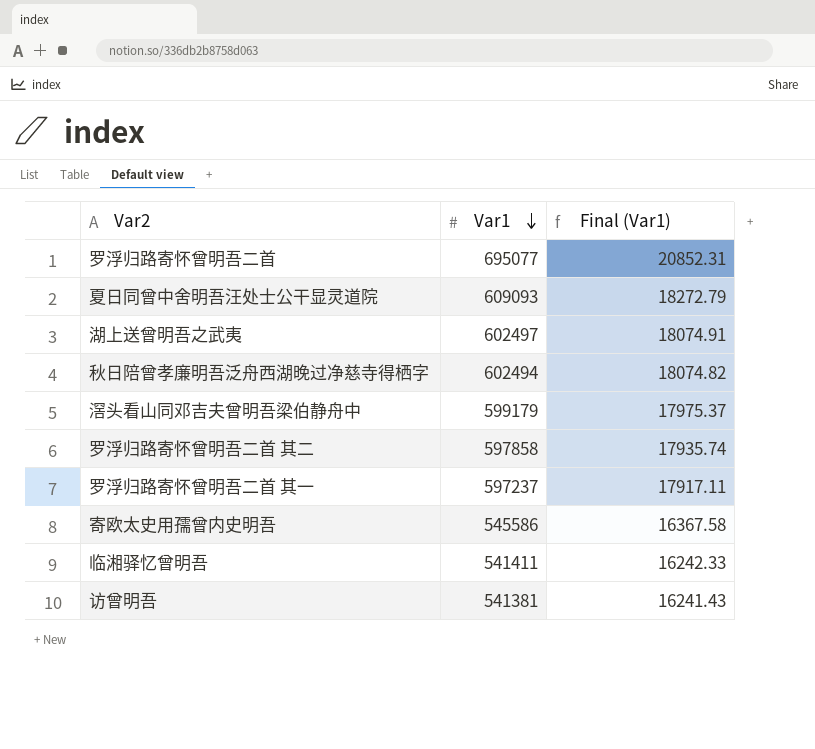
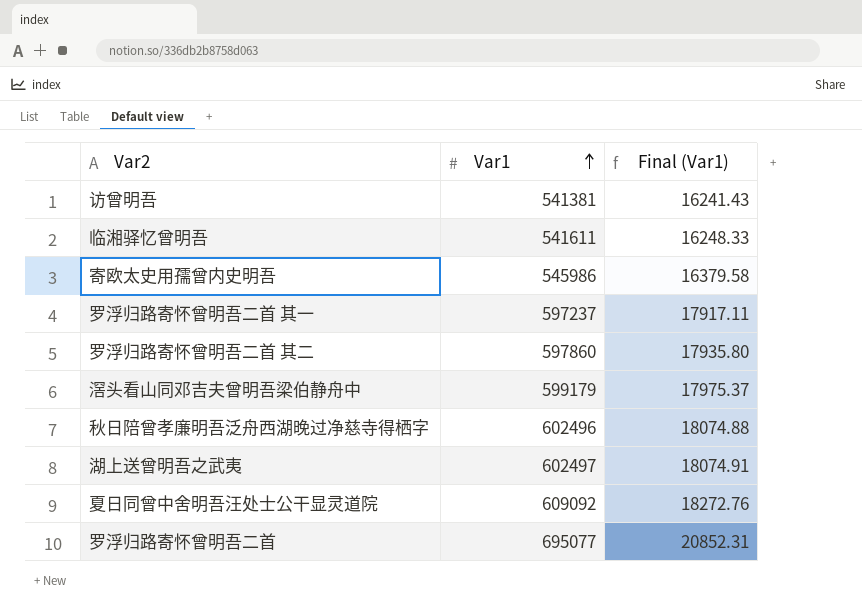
row order: Var1 descending -> Var1 ascending
临湘驿忆曾明吾 | Var1: 541411 -> 541611
临湘驿忆曾明吾 | Final (Var1): 16242.33 -> 16248.33
寄欧太史用孺曾内史明吾 | Var1: 545586 -> 545986
寄欧太史用孺曾内史明吾 | Final (Var1): 16367.58 -> 16379.58
罗浮归路寄怀曾明吾二首 其二 | Var1: 597858 -> 597860
罗浮归路寄怀曾明吾二首 其二 | Final (Var1): 17935.74 -> 17935.80
秋日陪曾孝廉明吾泛舟西湖晚过净慈寺得栖字 | Var1: 602494 -> 602496
秋日陪曾孝廉明吾泛舟西湖晚过净慈寺得栖字 | Final (Var1): 18074.82 -> 18074.88
夏日同曾中舍明吾汪处士公干显灵道院 | Var1: 609093 -> 609092
夏日同曾中舍明吾汪处士公干显灵道院 | Final (Var1): 18272.79 -> 18272.76

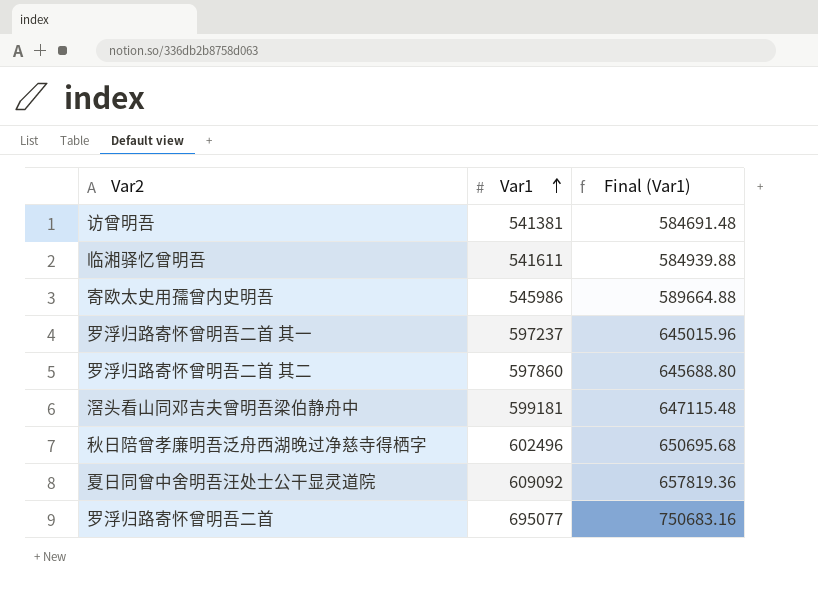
column Final (Var1) | formula: [Var1] * 0.03 -> [Var1] * 1.08
row 湖上送曾明吾之武夷: 602497 | 18074.91 -> none
滘头看山同邓吉夫曾明吾梁伯静舟中 | Var1: 599179 -> 599181

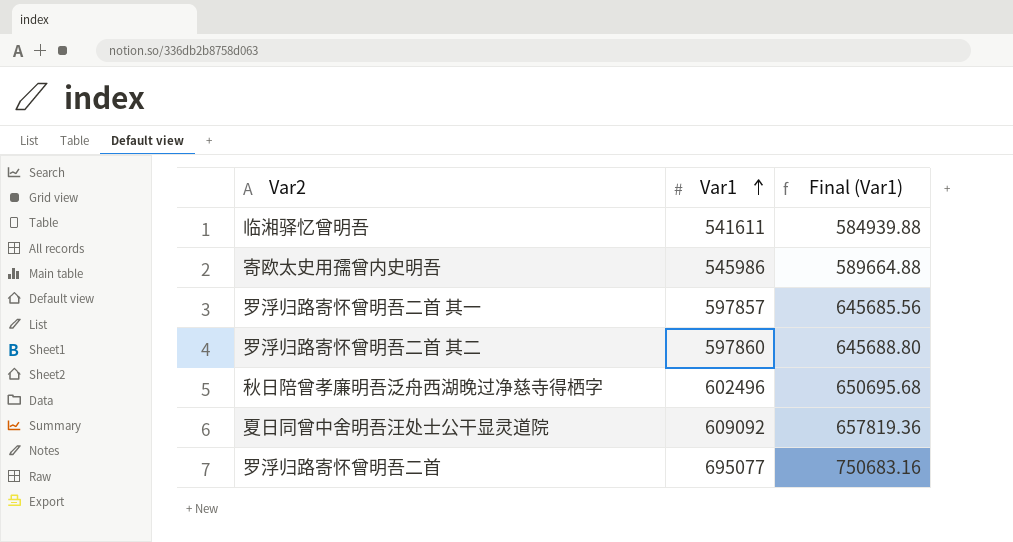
row 访曾明吾: 541381 | 584691.48 -> none
row 滘头看山同邓吉夫曾明吾梁伯静舟中: 599181 | 647115.48 -> none
罗浮归路寄怀曾明吾二首 其一 | Var1: 597237 -> 597857
罗浮归路寄怀曾明吾二首 其一 | Final (Var1): 645015.96 -> 645685.56

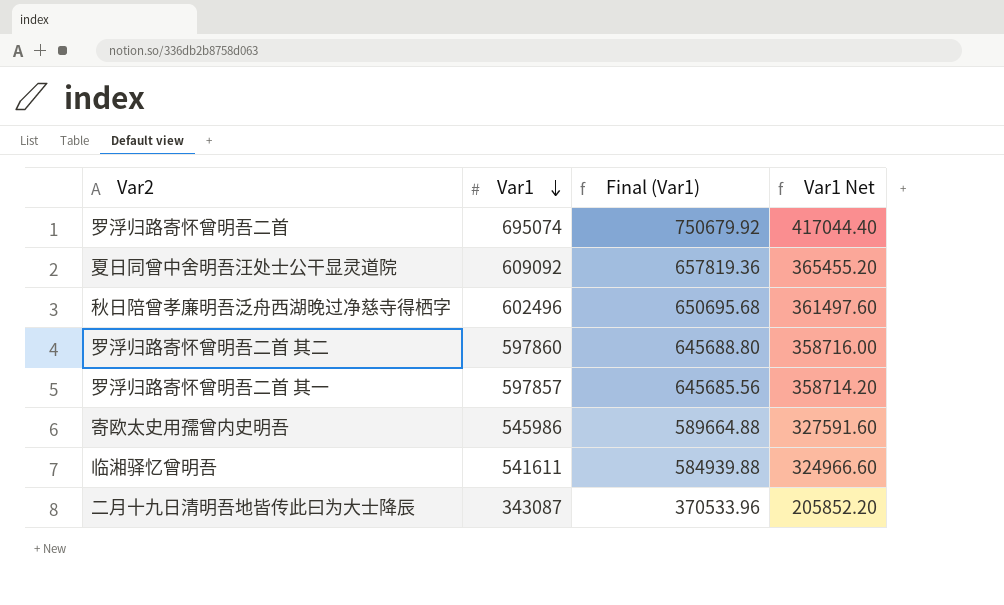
row order: Var1 ascending -> Var1 descending
column Var1 Net | formula: none -> [Var1] * 0.6
罗浮归路寄怀曾明吾二首 | Var1: 695077 -> 695074
罗浮归路寄怀曾明吾二首 | Final (Var1): 750683.16 -> 750679.92
row 二月十九日清明吾地皆传此曰为大士降辰: none -> 343087 | 370533.96 | 205852.20

